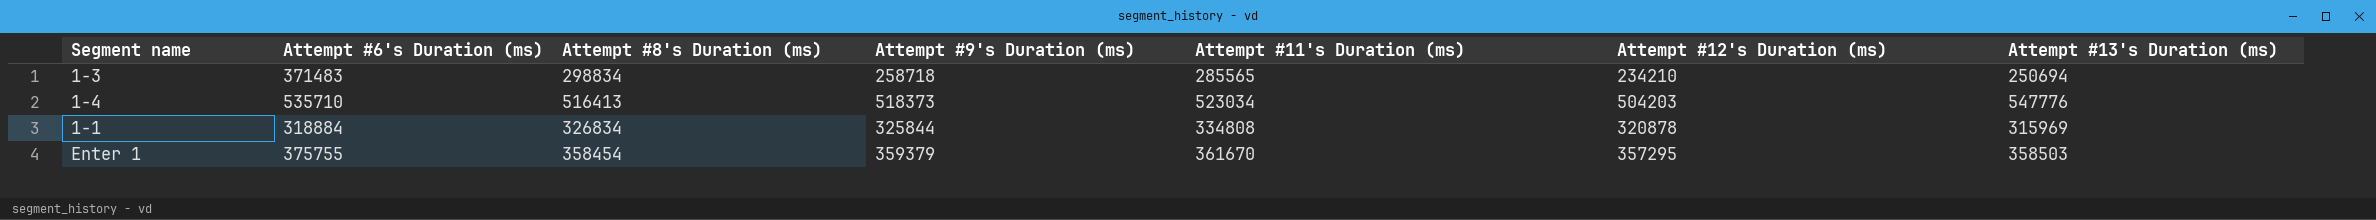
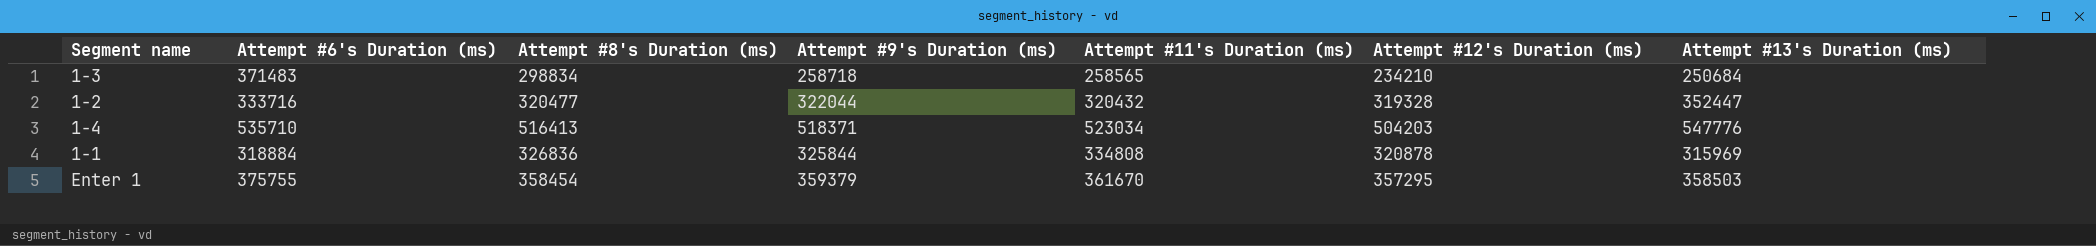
1-3 | Attempt #11's Duration (ms): 285565 -> 258565
1-3 | Attempt #13's Duration (ms): 250694 -> 250684
row 1-2: none -> 333716 | 320477 | 322044 | 320432 | 319328 | 352447
1-4 | Attempt #9's Duration (ms): 518373 -> 518371
1-1 | Attempt #8's Duration (ms): 326834 -> 326836

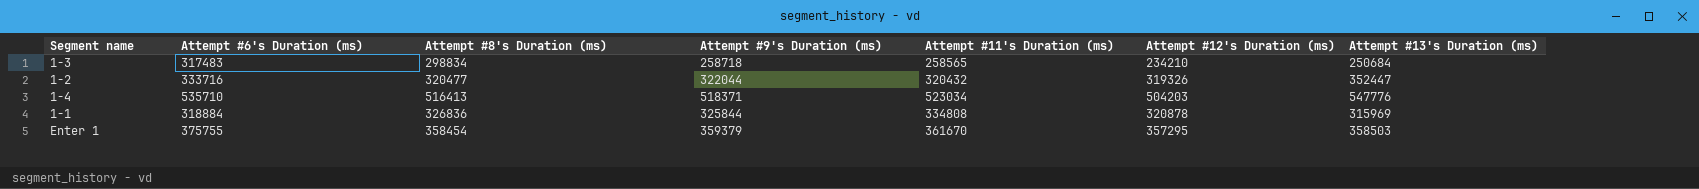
1-3 | Attempt #6's Duration (ms): 371483 -> 317483
1-2 | Attempt #12's Duration (ms): 319328 -> 319326

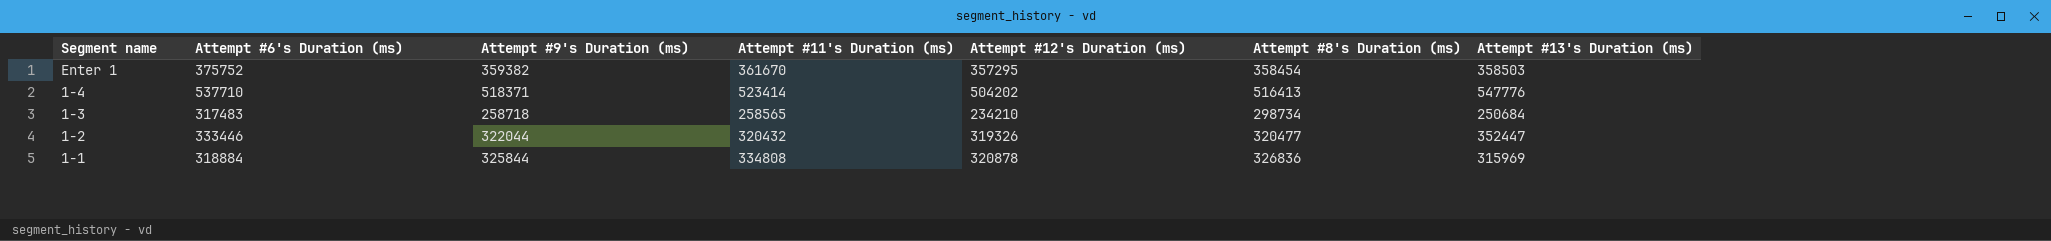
row order: none -> Segment name descending
column Attempt #8's Duration (ms) | position: 3 -> 6
Enter 1 | Attempt #6's Duration (ms): 375755 -> 375752
Enter 1 | Attempt #9's Duration (ms): 359379 -> 359382
1-4 | Attempt #6's Duration (ms): 535710 -> 537710
1-4 | Attempt #11's Duration (ms): 523034 -> 523414
1-4 | Attempt #12's Duration (ms): 504203 -> 504202
1-3 | Attempt #8's Duration (ms): 298834 -> 298734
1-2 | Attempt #6's Duration (ms): 333716 -> 333446

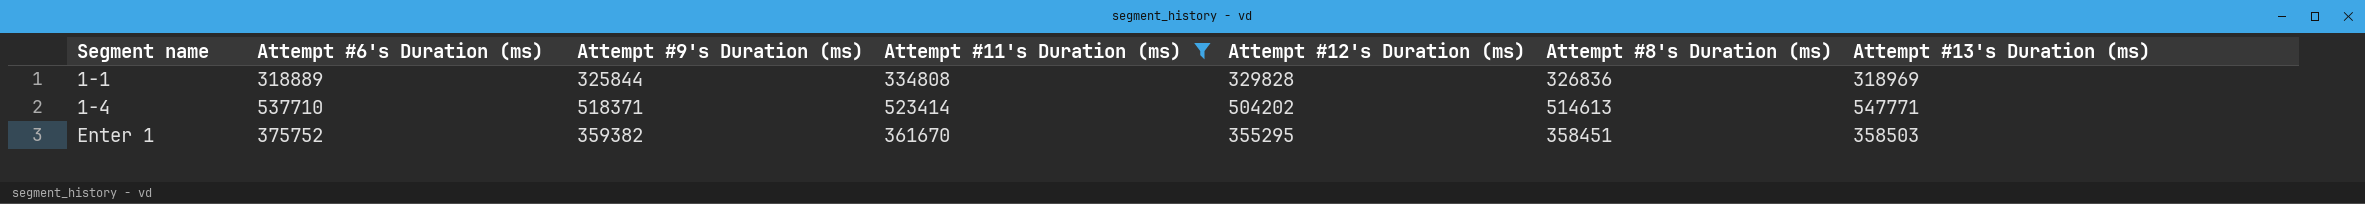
filter: none -> Attempt #11's Duration (ms) >= 334808
row order: Segment name descending -> Segment name ascending
1-1 | Attempt #6's Duration (ms): 318884 -> 318889
1-1 | Attempt #12's Duration (ms): 320878 -> 329828
1-1 | Attempt #13's Duration (ms): 315969 -> 318969
1-4 | Attempt #8's Duration (ms): 516413 -> 514613
1-4 | Attempt #13's Duration (ms): 547776 -> 547771
Enter 1 | Attempt #12's Duration (ms): 357295 -> 355295
Enter 1 | Attempt #8's Duration (ms): 358454 -> 358451

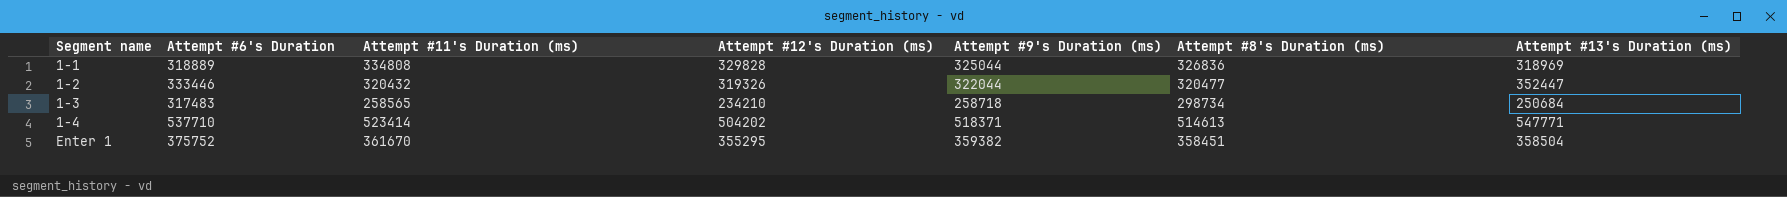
filter: Attempt #11's Duration (ms) >= 334808 -> none
column name: Attempt #6's Duration (ms) -> Attempt #6's Duration
column Attempt #9's Duration (ms) | position: 3 -> 5
1-1 | Attempt #9's Duration (ms): 325844 -> 325044
Enter 1 | Attempt #13's Duration (ms): 358503 -> 358504

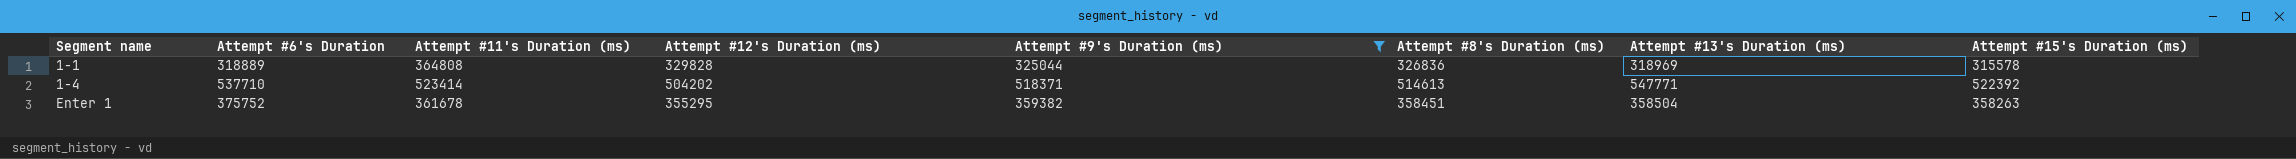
filter: none -> Attempt #9's Duration (ms) >= 325044
column Attempt #15's Duration (ms) | position: none -> 8
1-1 | Attempt #11's Duration (ms): 334808 -> 364808
Enter 1 | Attempt #11's Duration (ms): 361670 -> 361678

